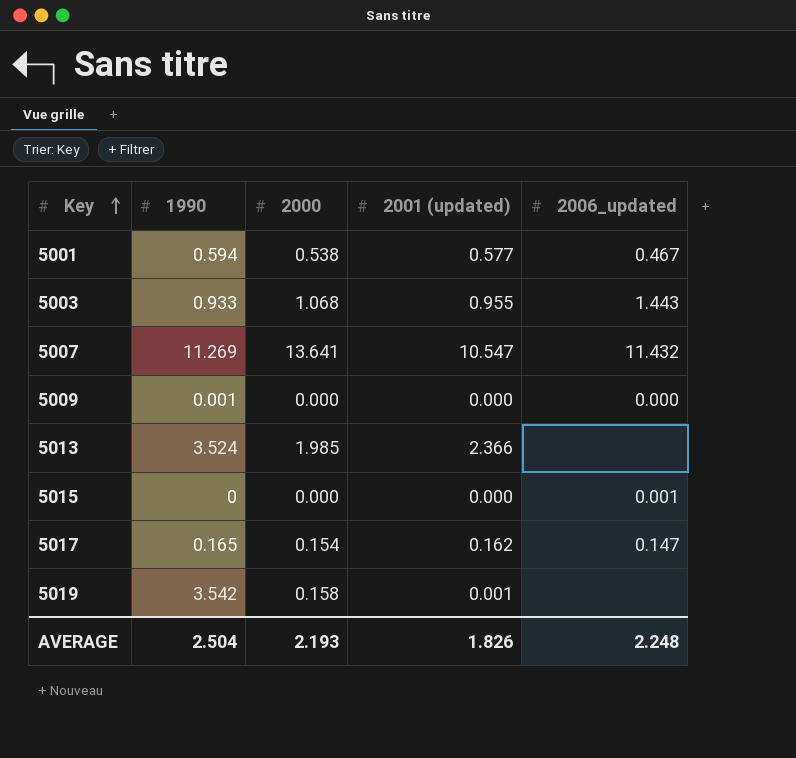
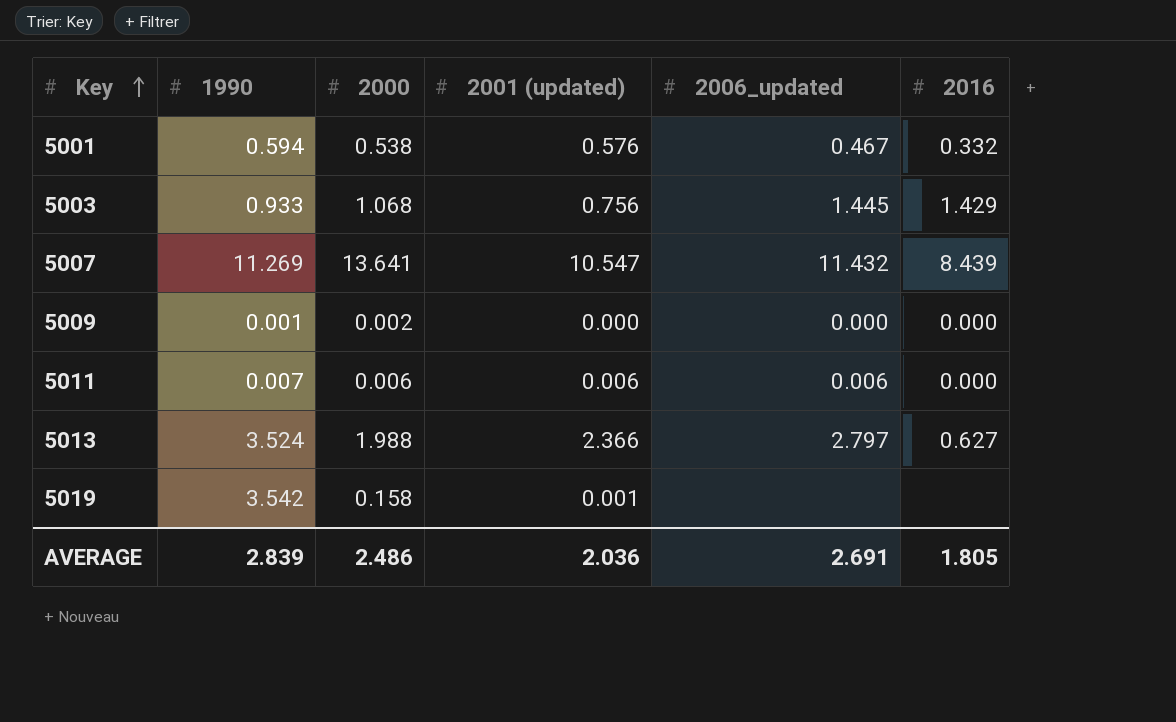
column 2016 | position: none -> 6
row 5015: 0 | 0.000 | 0.000 | 0.001 -> none
row 5017: 0.165 | 0.154 | 0.162 | 0.147 -> none
5001 | 2001 (updated): 0.577 -> 0.576
5003 | 2001 (updated): 0.955 -> 0.756
5003 | 2006_updated: 1.443 -> 1.445
5009 | 2000: 0.000 -> 0.002
row 5011: none -> 0.007 | 0.006 | 0.006 | 0.006 | 0.000
5013 | 2000: 1.985 -> 1.988
5013 | 2006_updated: none -> 2.797
AVERAGE | 1990: 2.504 -> 2.839
AVERAGE | 2000: 2.193 -> 2.486
AVERAGE | 2001 (updated): 1.826 -> 2.036
AVERAGE | 2006_updated: 2.248 -> 2.691

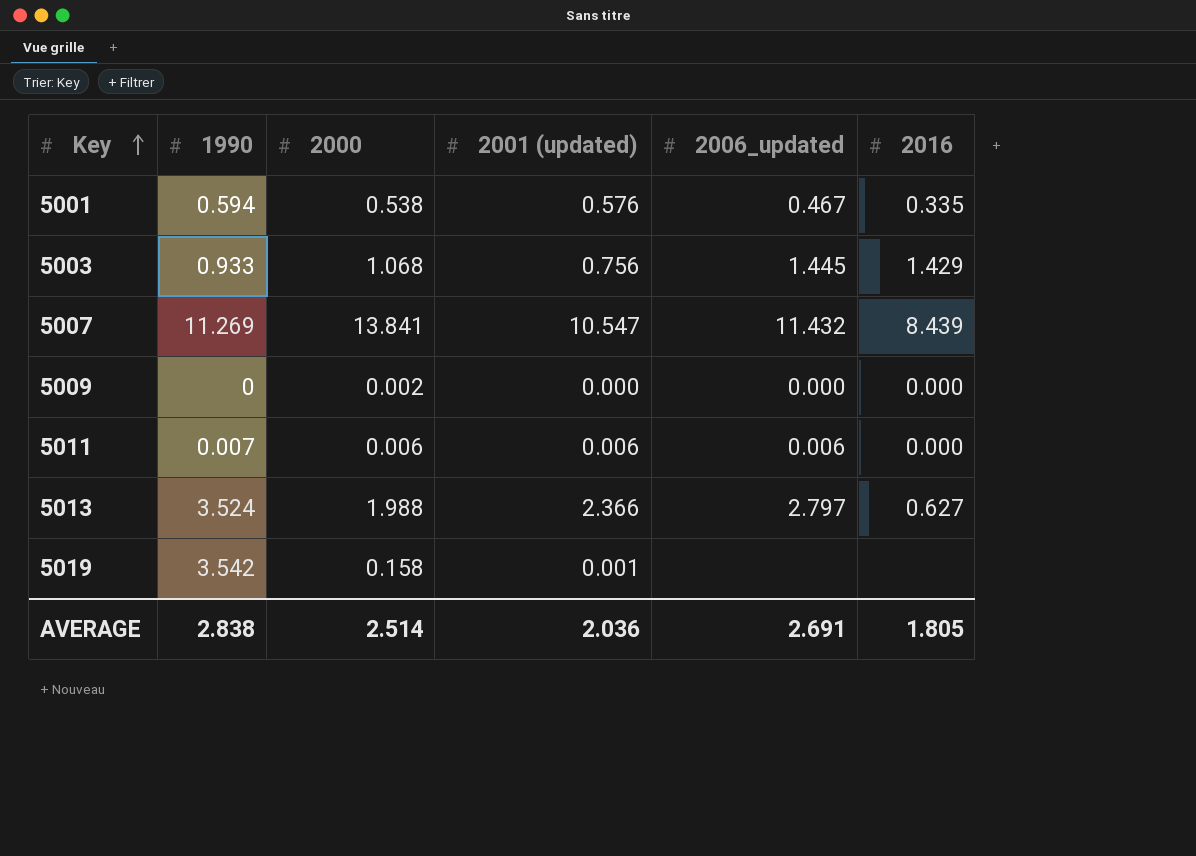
5001 | 2016: 0.332 -> 0.335
5007 | 2000: 13.641 -> 13.841
5009 | 1990: 0.001 -> 0
AVERAGE | 1990: 2.839 -> 2.838
AVERAGE | 2000: 2.486 -> 2.514

